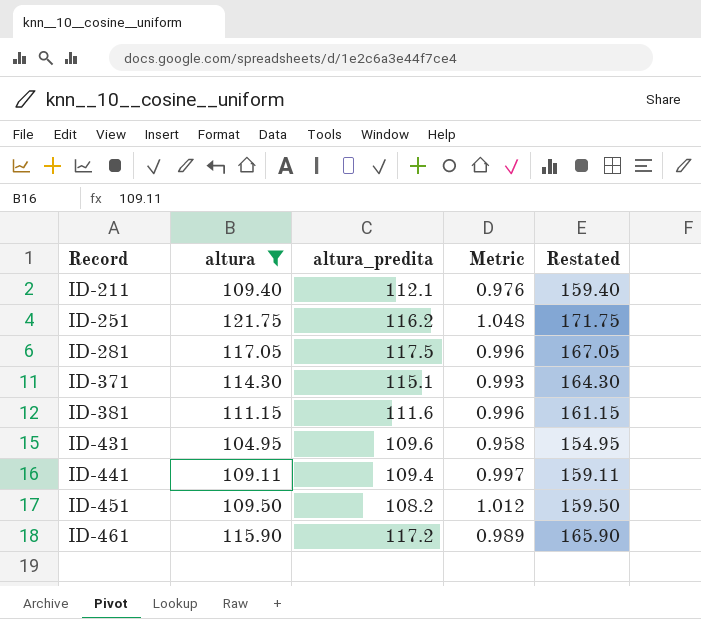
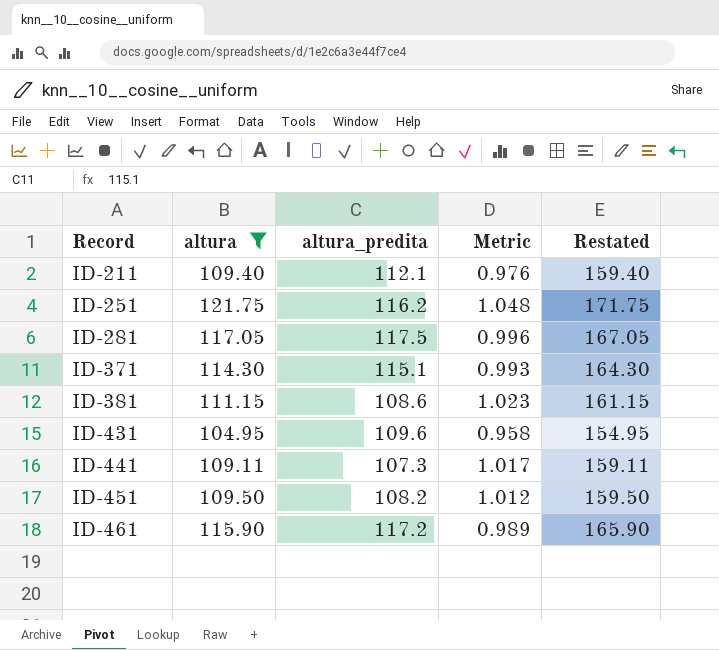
ID-381 | altura_predita: 111.6 -> 108.6
ID-381 | Metric: 0.996 -> 1.023
ID-441 | altura_predita: 109.4 -> 107.3
ID-441 | Metric: 0.997 -> 1.017

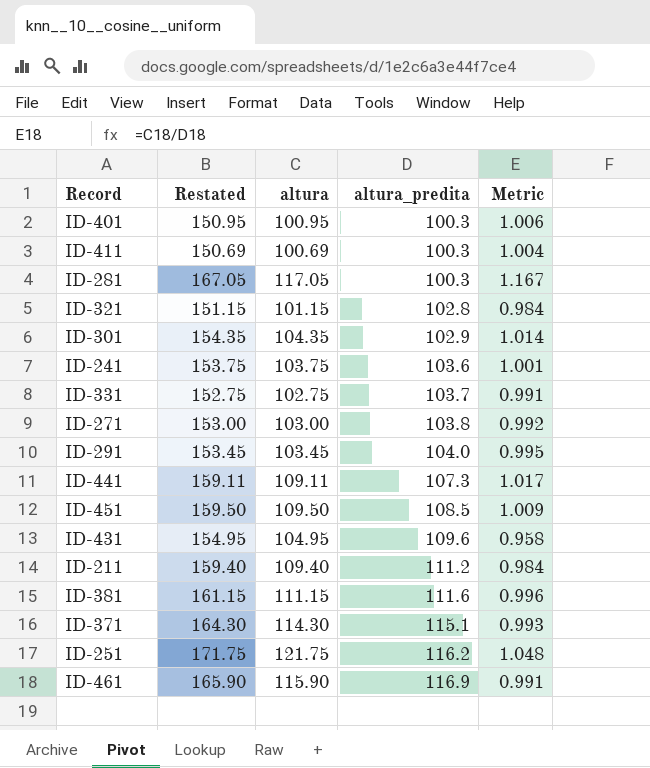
filter: altura >= 104.95 -> none
row order: Record ascending -> altura_predita ascending
column Restated | position: 5 -> 2
ID-281 | altura_predita: 117.5 -> 100.3
ID-281 | Metric: 0.996 -> 1.167
ID-451 | altura_predita: 108.2 -> 108.5
ID-451 | Metric: 1.012 -> 1.009
ID-211 | altura_predita: 112.1 -> 111.2
ID-211 | Metric: 0.976 -> 0.984
ID-381 | altura_predita: 108.6 -> 111.6
ID-381 | Metric: 1.023 -> 0.996
ID-461 | altura_predita: 117.2 -> 116.9
ID-461 | Metric: 0.989 -> 0.991

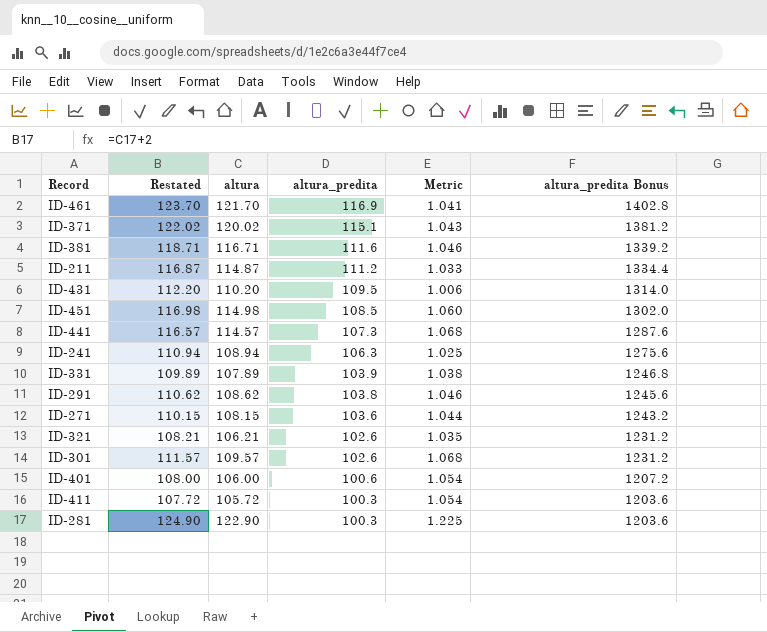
row order: altura_predita ascending -> altura_predita descending
column Restated | formula: [altura] + 50 -> [altura] + 2
column altura_predita Bonus | formula: none -> [altura_predita] * 12
row ID-251: 171.75 | 121.75 | 116.2 | 1.048 -> none
ID-461 | altura: 115.90 -> 121.70
ID-461 | Metric: 0.991 -> 1.041
ID-371 | altura: 114.30 -> 120.02
ID-371 | Metric: 0.993 -> 1.043
ID-381 | altura: 111.15 -> 116.71
ID-381 | Metric: 0.996 -> 1.046
ID-211 | altura: 109.40 -> 114.87
ID-211 | Metric: 0.984 -> 1.033
ID-431 | altura: 104.95 -> 110.20
ID-431 | altura_predita: 109.6 -> 109.5
ID-431 | Metric: 0.958 -> 1.006
ID-451 | altura: 109.50 -> 114.98
ID-451 | Metric: 1.009 -> 1.060
ID-441 | altura: 109.11 -> 114.57
ID-441 | Metric: 1.017 -> 1.068
ID-241 | altura: 103.75 -> 108.94
ID-241 | altura_predita: 103.6 -> 106.3
ID-241 | Metric: 1.001 -> 1.025
ID-331 | altura: 102.75 -> 107.89
ID-331 | altura_predita: 103.7 -> 103.9
ID-331 | Metric: 0.991 -> 1.038
ID-291 | altura: 103.45 -> 108.62
ID-291 | altura_predita: 104.0 -> 103.8
ID-291 | Metric: 0.995 -> 1.046
ID-271 | altura: 103.00 -> 108.15
ID-271 | altura_predita: 103.8 -> 103.6
ID-271 | Metric: 0.992 -> 1.044
ID-321 | altura: 101.15 -> 106.21
ID-321 | altura_predita: 102.8 -> 102.6
ID-321 | Metric: 0.984 -> 1.035
ID-301 | altura: 104.35 -> 109.57
ID-301 | altura_predita: 102.9 -> 102.6
ID-301 | Metric: 1.014 -> 1.068
ID-401 | altura: 100.95 -> 106.00
ID-401 | altura_predita: 100.3 -> 100.6
ID-401 | Metric: 1.006 -> 1.054
ID-411 | altura: 100.69 -> 105.72
ID-411 | Metric: 1.004 -> 1.054
ID-281 | altura: 117.05 -> 122.90
ID-281 | Metric: 1.167 -> 1.225

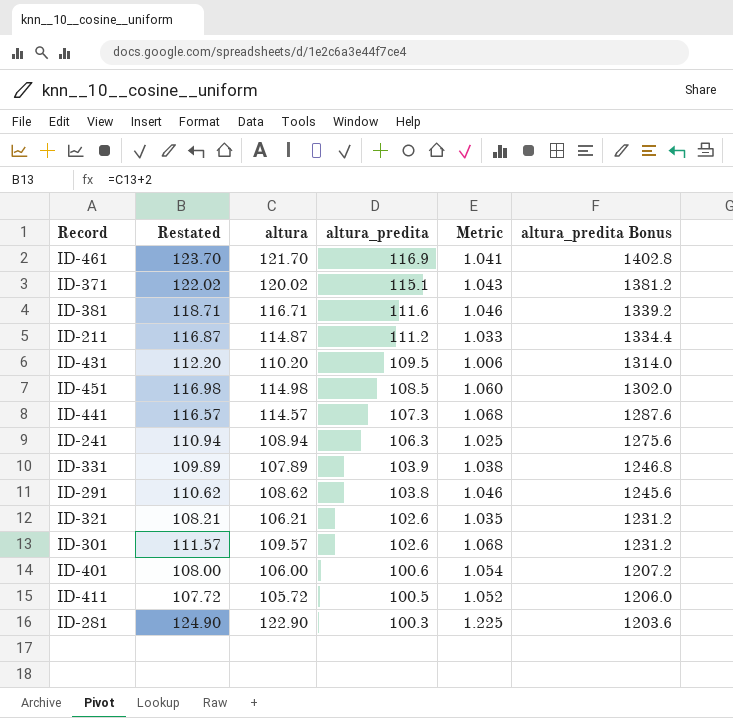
row ID-271: 110.15 | 108.15 | 103.6 | 1.044 | 1243.2 -> none
ID-411 | altura_predita: 100.3 -> 100.5
ID-411 | Metric: 1.054 -> 1.052
ID-411 | altura_predita Bonus: 1203.6 -> 1206.0

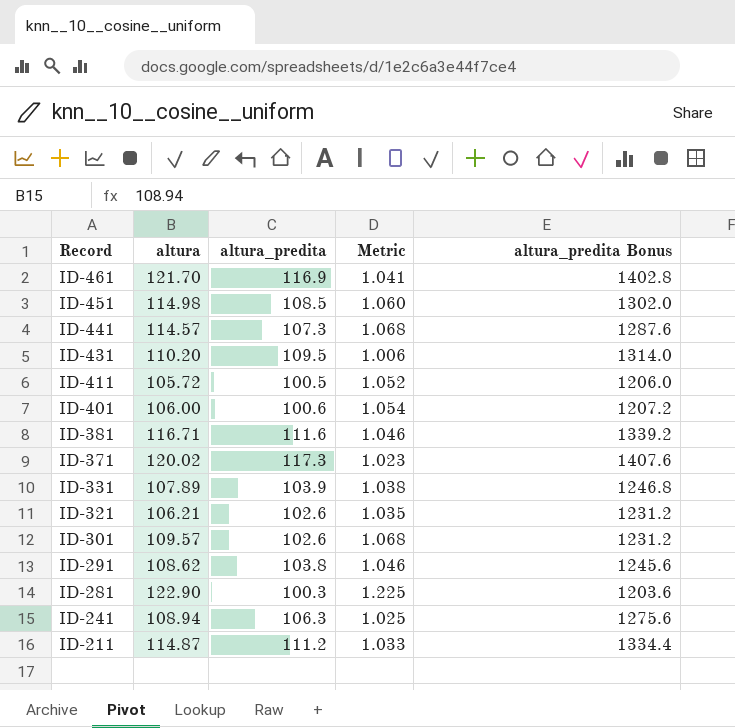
row order: altura_predita descending -> Record descending
column Restated | formula: [altura] + 2 -> none
ID-371 | altura_predita: 115.1 -> 117.3
ID-371 | Metric: 1.043 -> 1.023
ID-371 | altura_predita Bonus: 1381.2 -> 1407.6

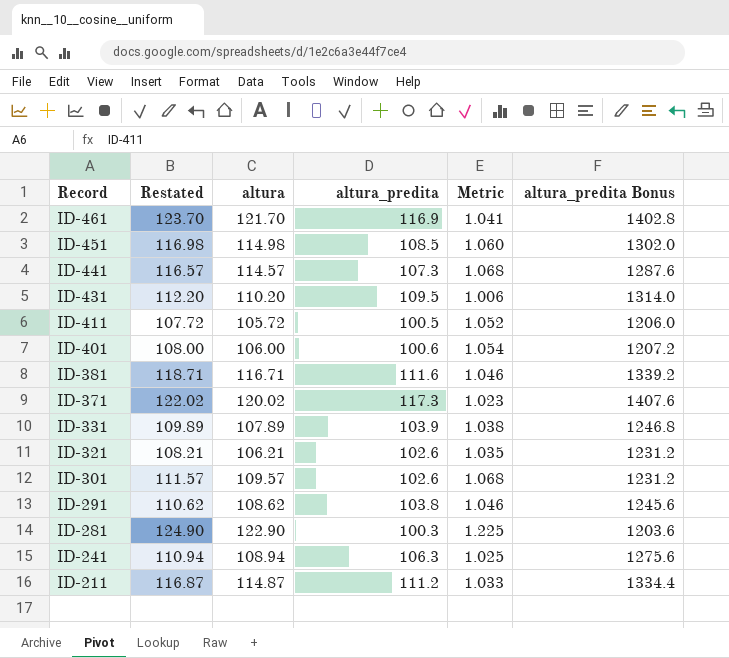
column Restated | formula: none -> [altura] + 2

